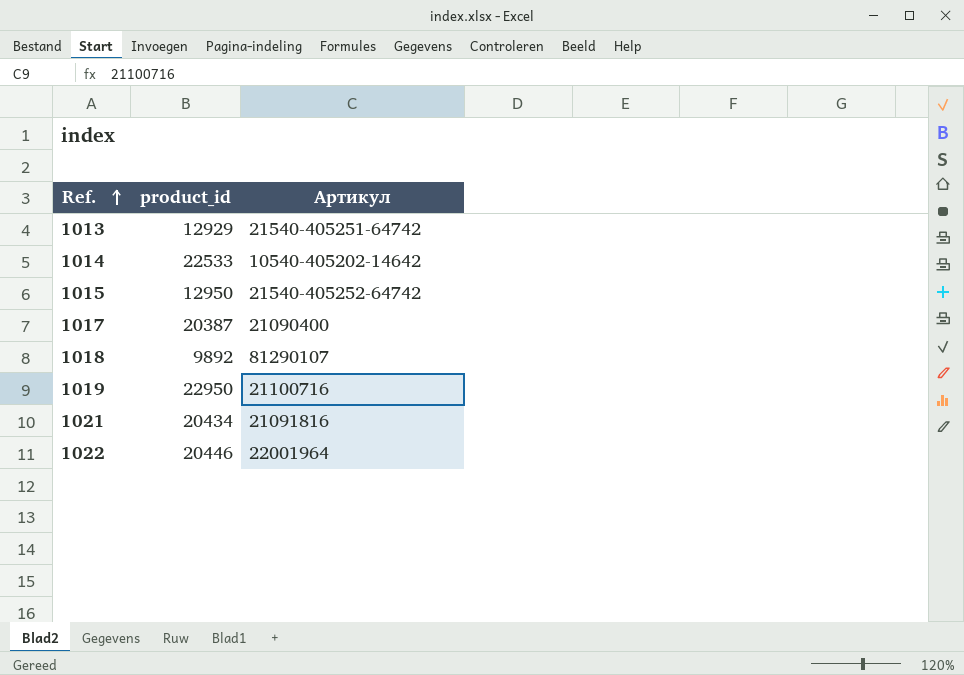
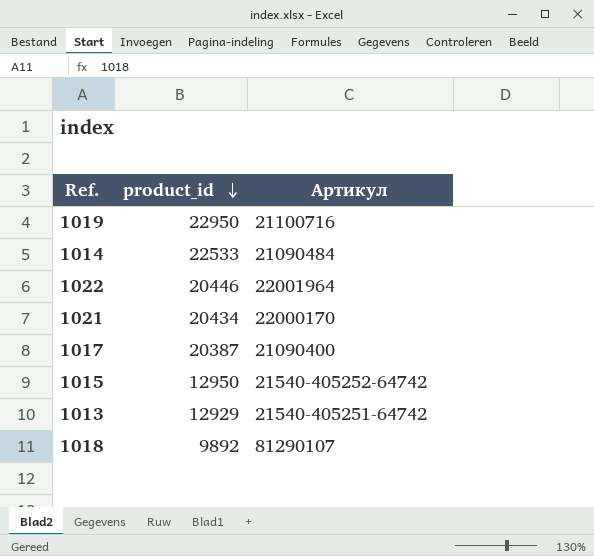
row order: Ref. ascending -> product_id descending
1014 | Артикул: 10540-405202-14642 -> 21090484
1021 | Артикул: 21091816 -> 22000170

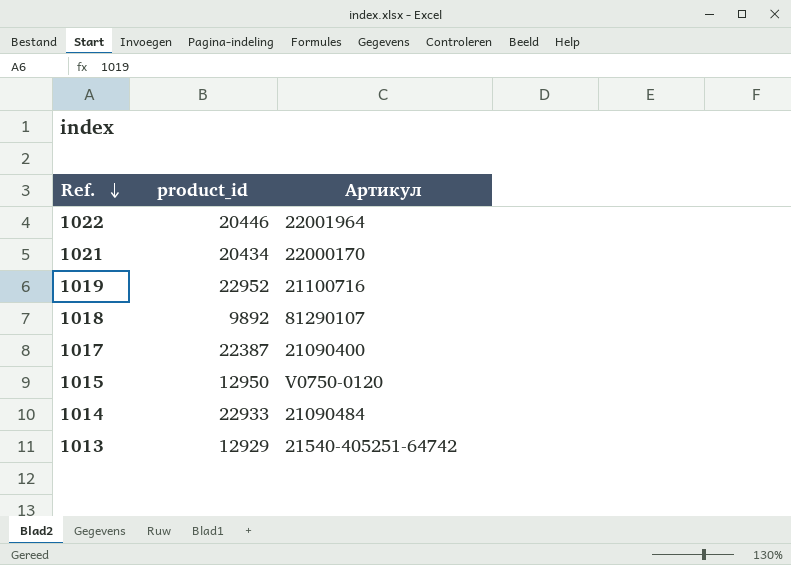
row order: product_id descending -> Ref. descending
1019 | product_id: 22950 -> 22952
1017 | product_id: 20387 -> 22387
1015 | Артикул: 21540-405252-64742 -> V0750-0120
1014 | product_id: 22533 -> 22933

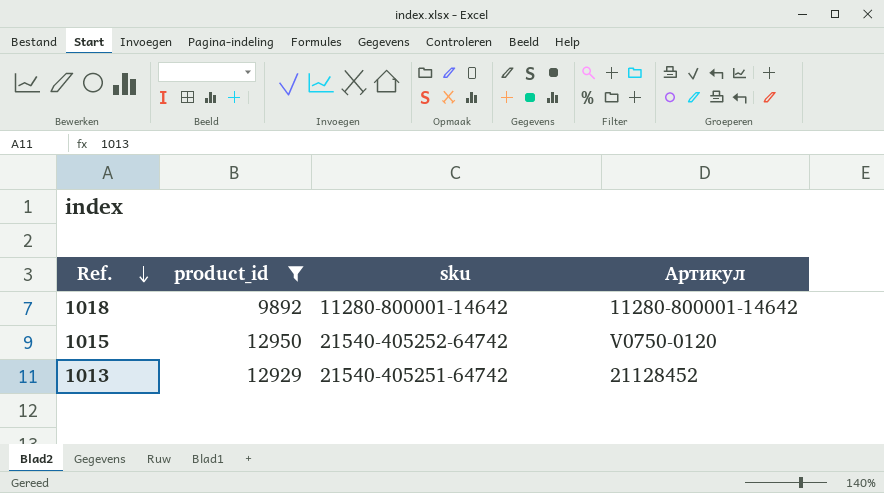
filter: none -> product_id <= 12950
column sku | position: none -> 3
1018 | Артикул: 81290107 -> 11280-800001-14642
1013 | Артикул: 21540-405251-64742 -> 21128452

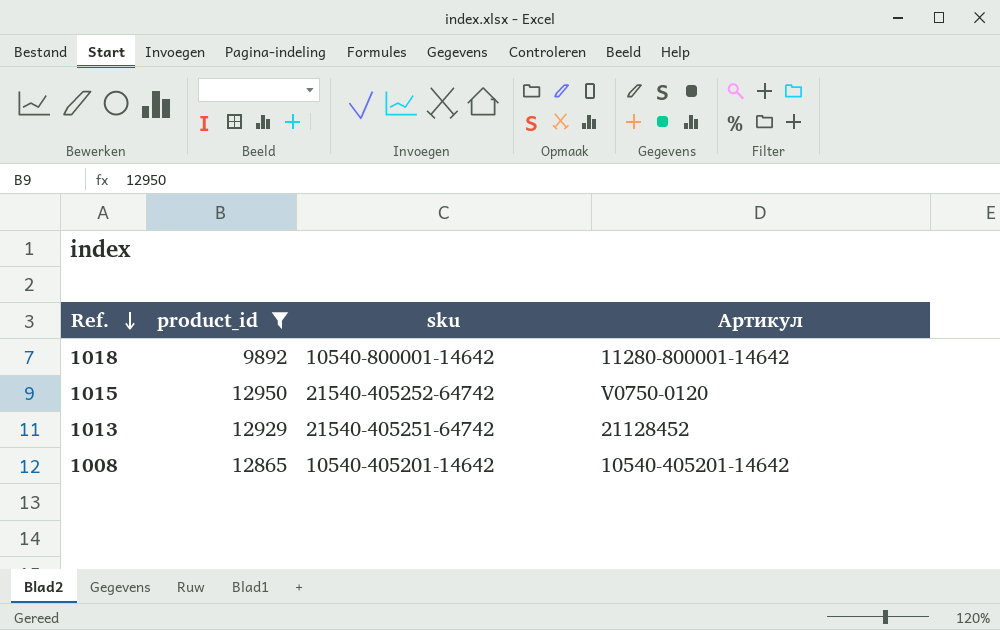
1018 | sku: 11280-800001-14642 -> 10540-800001-14642
row 1008: none -> 12865 | 10540-405201-14642 | 10540-405201-14642

